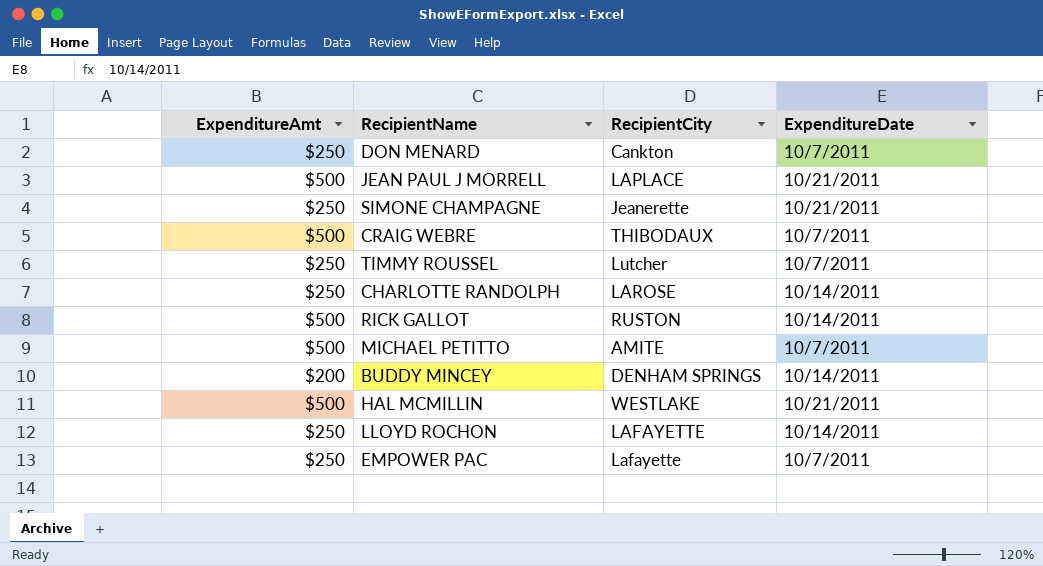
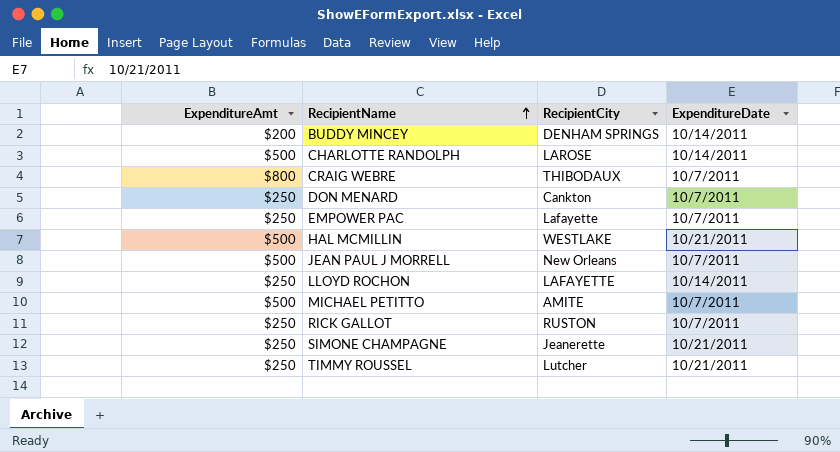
row order: none -> RecipientName ascending
CHARLOTTE RANDOLPH | ExpenditureAmt: $250 -> $500
CRAIG WEBRE | ExpenditureAmt: $500 -> $800
JEAN PAUL J MORRELL | RecipientCity: LAPLACE -> New Orleans
JEAN PAUL J MORRELL | ExpenditureDate: 10/21/2011 -> 10/7/2011
RICK GALLOT | ExpenditureAmt: $500 -> $250
RICK GALLOT | ExpenditureDate: 10/14/2011 -> 10/7/2011
TIMMY ROUSSEL | ExpenditureDate: 10/7/2011 -> 10/21/2011

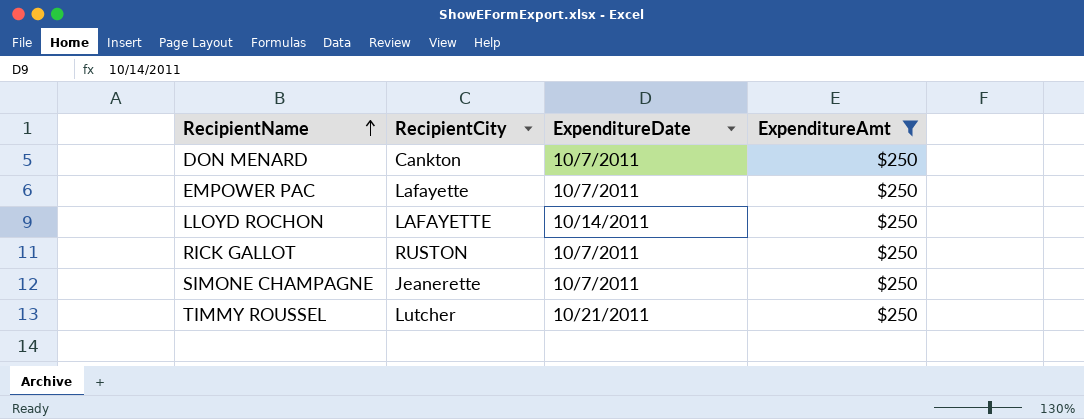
filter: none -> ExpenditureAmt = $250
column ExpenditureAmt | position: 1 -> 4
SIMONE CHAMPAGNE | ExpenditureDate: 10/21/2011 -> 10/7/2011

